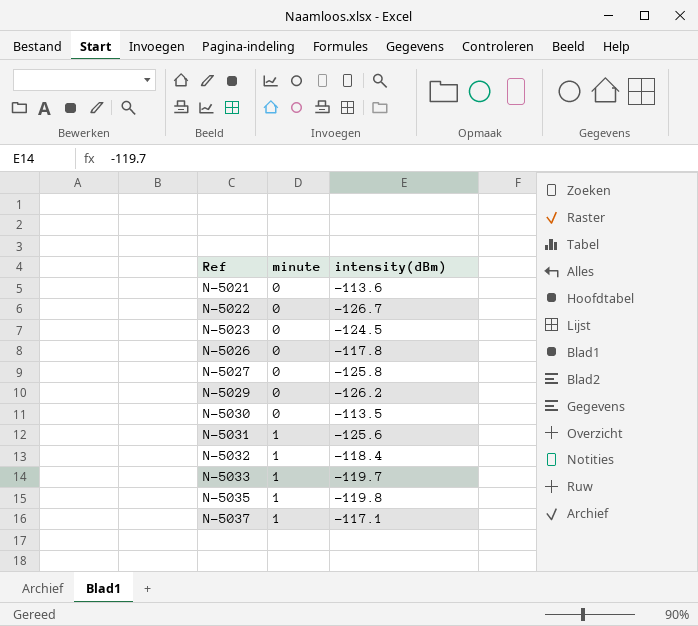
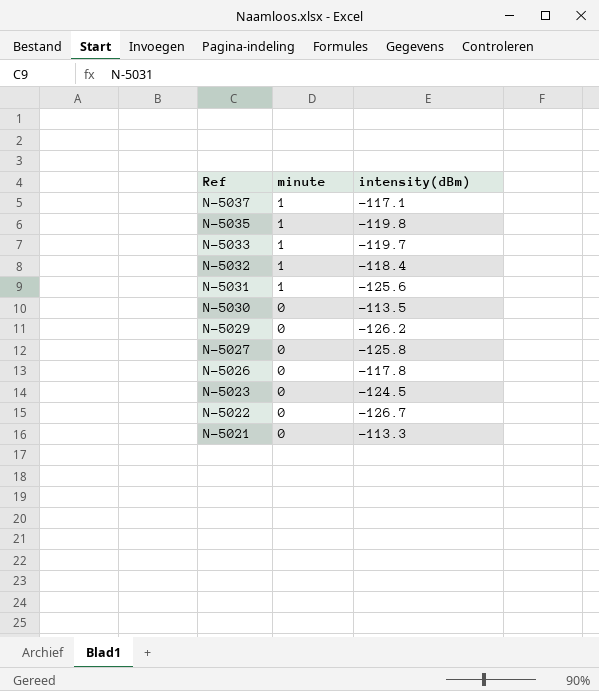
row order: Ref ascending -> Ref descending
N-5021 | intensity(dBm): -113.6 -> -113.3

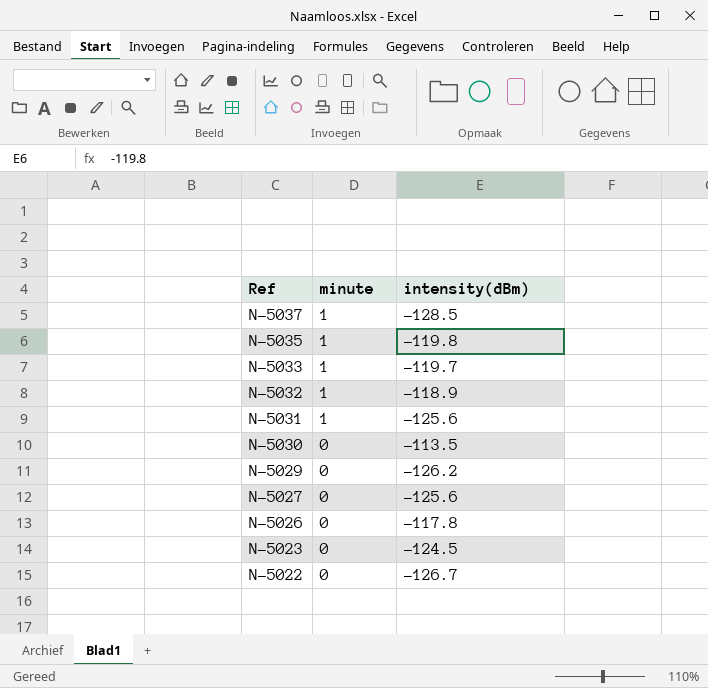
row N-5021: 0 | -113.3 -> none
N-5037 | intensity(dBm): -117.1 -> -128.5
N-5032 | intensity(dBm): -118.4 -> -118.9
N-5027 | intensity(dBm): -125.8 -> -125.6

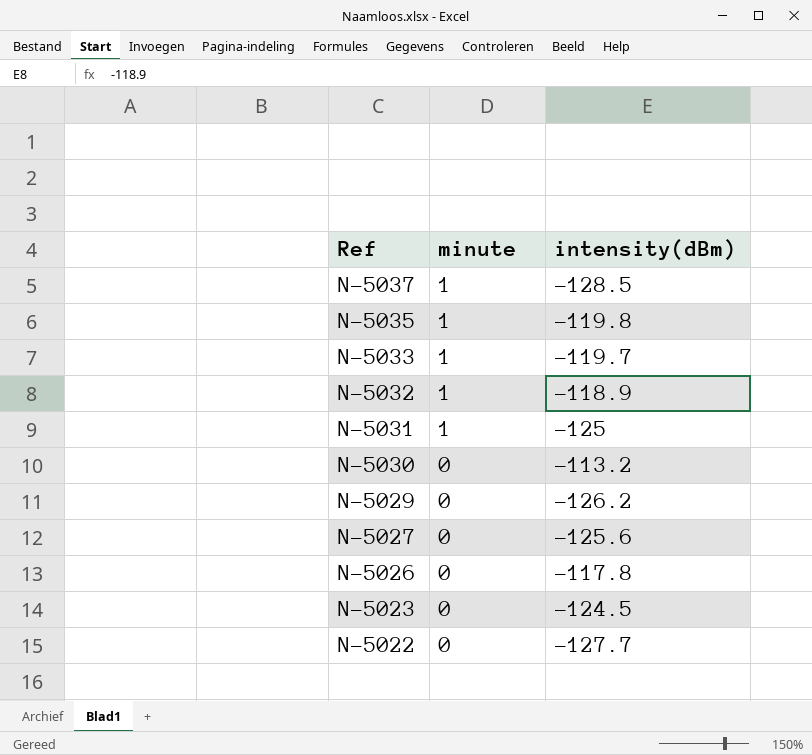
N-5031 | intensity(dBm): -125.6 -> -125
N-5030 | intensity(dBm): -113.5 -> -113.2
N-5022 | intensity(dBm): -126.7 -> -127.7

